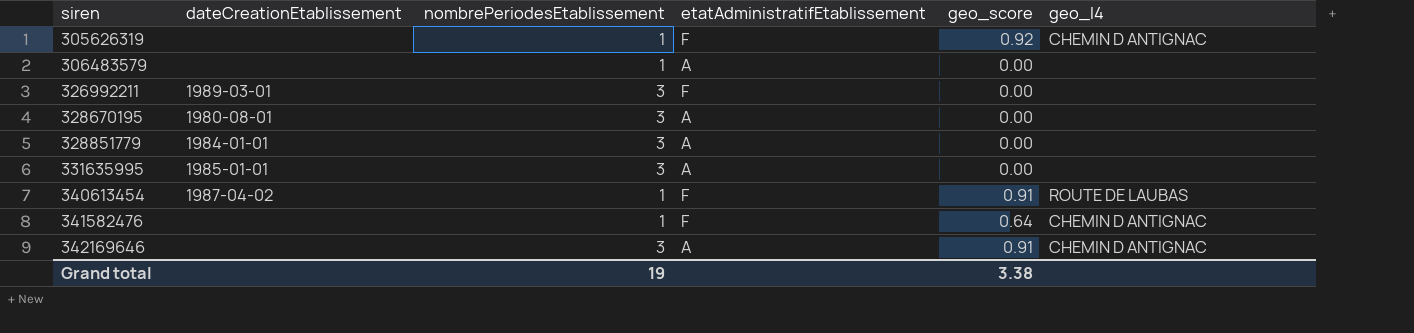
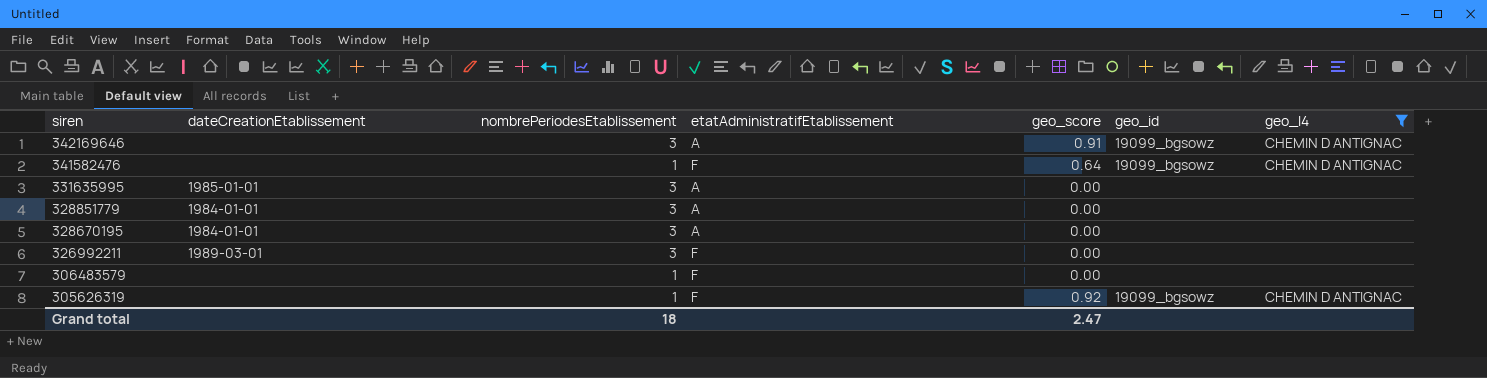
filter: none -> geo_l4 != ROUTE DE LAUBAS
row order: siren ascending -> siren descending
column geo_id | position: none -> 6
328670195 | dateCreationEtablissement: 1980-08-01 -> 1984-01-01
306483579 | etatAdministratifEtablissement: A -> F
Grand total | nombrePeriodesEtablissement: 19 -> 18
Grand total | geo_score: 3.38 -> 2.47

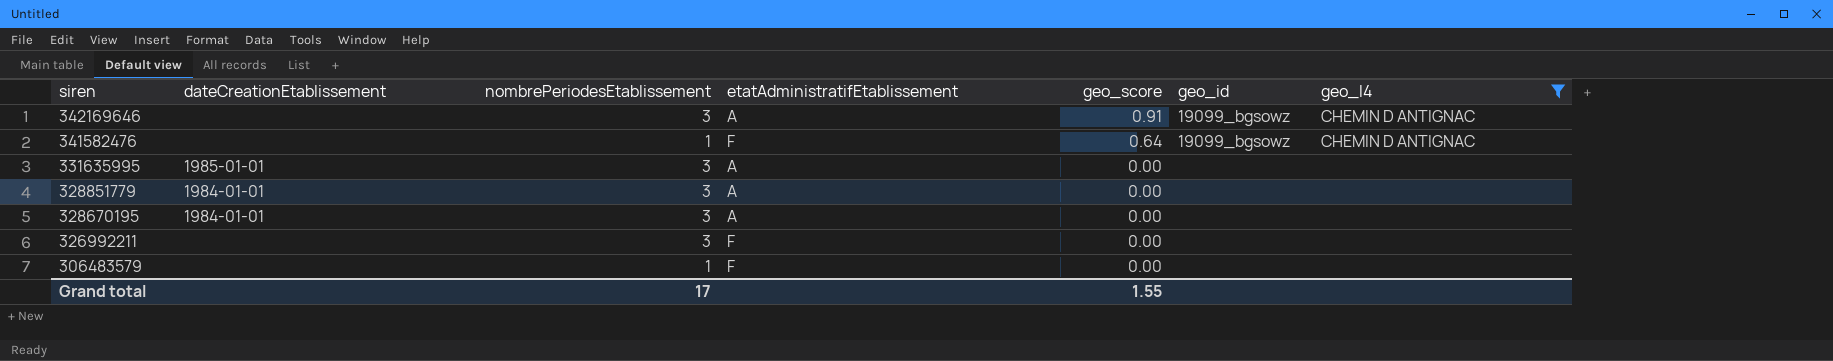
row 305626319: none | 1 | F | 0.92 | 19099_bgsowz | CHEMIN D ANTIGNAC -> none
326992211 | dateCreationEtablissement: 1989-03-01 -> none
Grand total | nombrePeriodesEtablissement: 18 -> 17
Grand total | geo_score: 2.47 -> 1.55

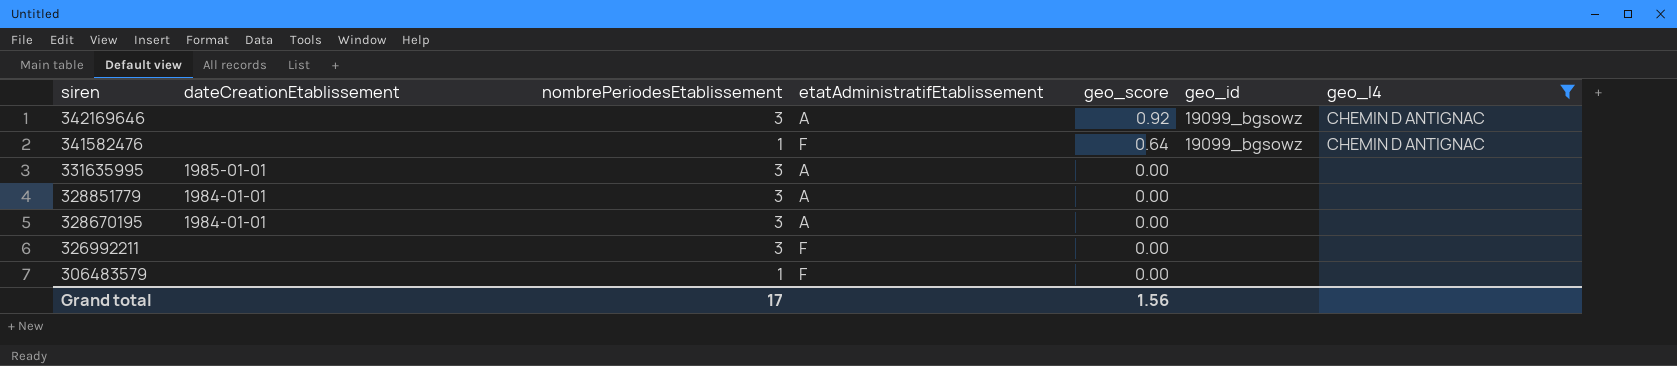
342169646 | geo_score: 0.91 -> 0.92
Grand total | geo_score: 1.55 -> 1.56

